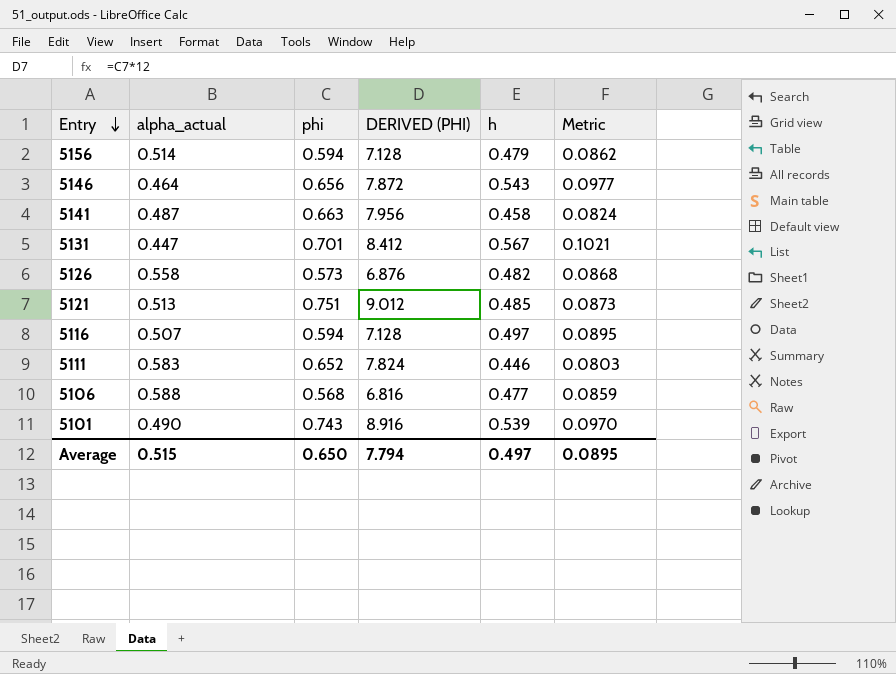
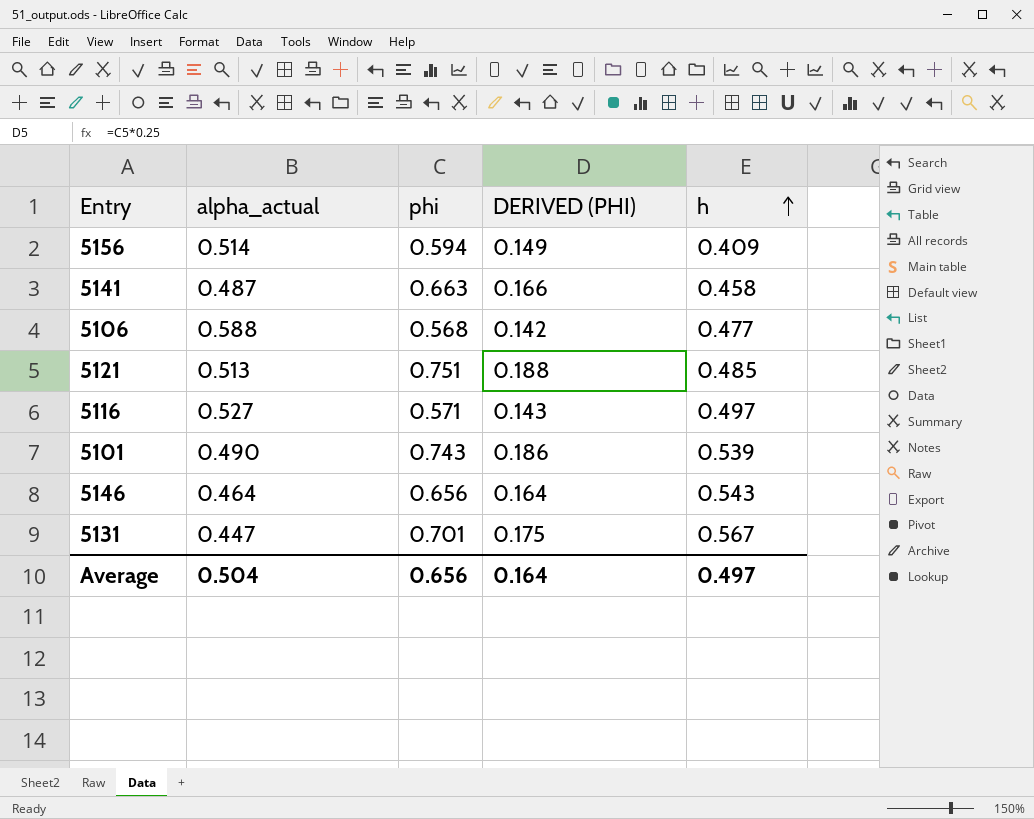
row order: Entry descending -> h ascending
column Metric | formula: [h] * 0.18 -> none
column DERIVED (PHI) | formula: [phi] * 12 -> [phi] * 0.25
row 5126: 0.558 | 0.573 | 6.876 | 0.482 | 0.0868 -> none
row 5111: 0.583 | 0.652 | 7.824 | 0.446 | 0.0803 -> none
5156 | h: 0.479 -> 0.409
5116 | alpha_actual: 0.507 -> 0.527
5116 | phi: 0.594 -> 0.571
Average | alpha_actual: 0.515 -> 0.504
Average | phi: 0.650 -> 0.656
Average | DERIVED (PHI): 7.794 -> 0.164

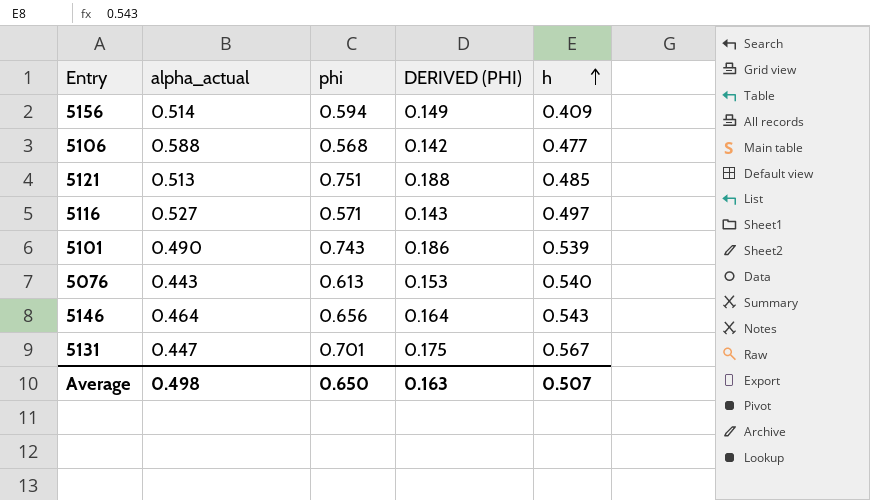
row 5141: 0.487 | 0.663 | 0.166 | 0.458 -> none
row 5076: none -> 0.443 | 0.613 | 0.153 | 0.540
Average | alpha_actual: 0.504 -> 0.498
Average | phi: 0.656 -> 0.650
Average | DERIVED (PHI): 0.164 -> 0.163
Average | h: 0.497 -> 0.507

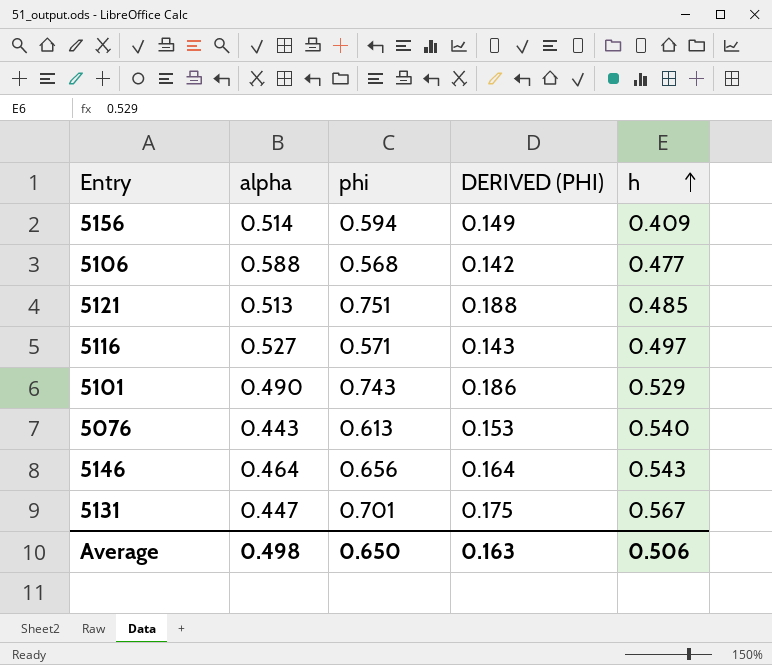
column name: alpha_actual -> alpha
5101 | h: 0.539 -> 0.529
Average | h: 0.507 -> 0.506

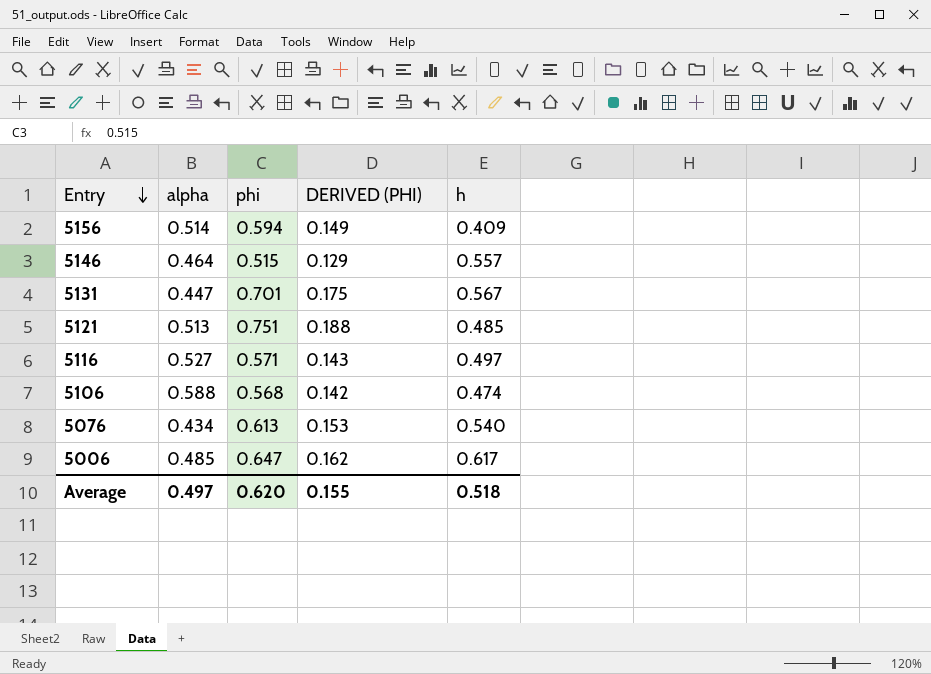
row order: h ascending -> Entry descending
row 5101: 0.490 | 0.743 | 0.186 | 0.529 -> none
5146 | phi: 0.656 -> 0.515
5146 | DERIVED (PHI): 0.164 -> 0.129
5146 | h: 0.543 -> 0.557
5106 | h: 0.477 -> 0.474
5076 | alpha: 0.443 -> 0.434
row 5006: none -> 0.485 | 0.647 | 0.162 | 0.617
Average | alpha: 0.498 -> 0.497
Average | phi: 0.650 -> 0.620
Average | DERIVED (PHI): 0.163 -> 0.155
Average | h: 0.506 -> 0.518

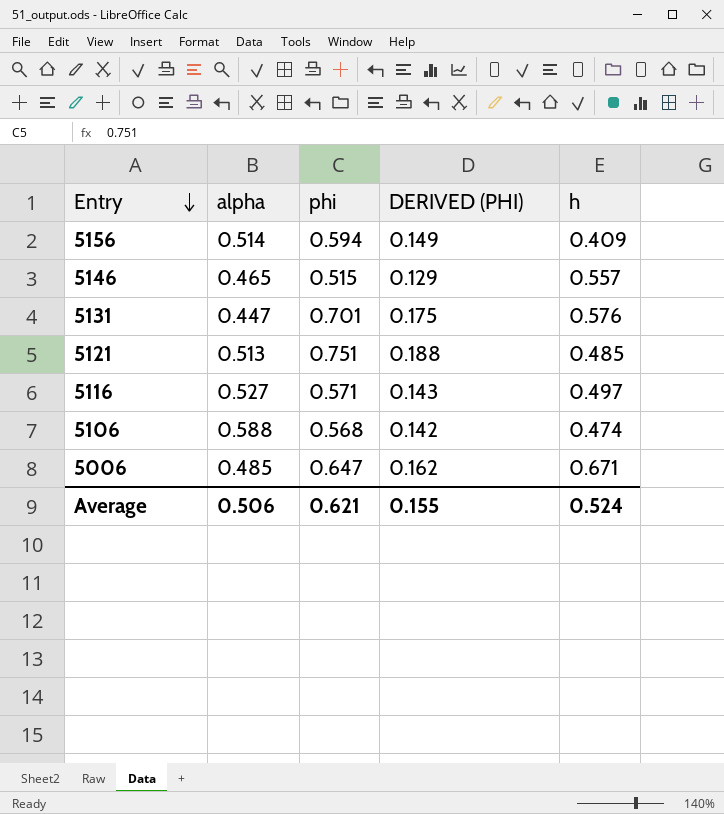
row 5076: 0.434 | 0.613 | 0.153 | 0.540 -> none
5146 | alpha: 0.464 -> 0.465
5131 | h: 0.567 -> 0.576
5006 | h: 0.617 -> 0.671
Average | alpha: 0.497 -> 0.506
Average | phi: 0.620 -> 0.621
Average | h: 0.518 -> 0.524

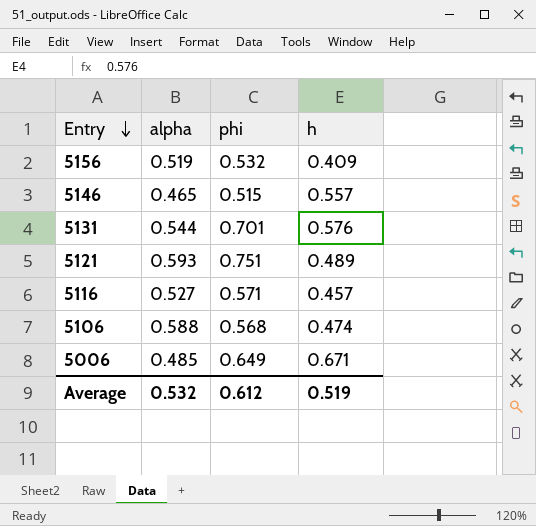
column DERIVED (PHI) | formula: [phi] * 0.25 -> none
5156 | alpha: 0.514 -> 0.519
5156 | phi: 0.594 -> 0.532
5131 | alpha: 0.447 -> 0.544
5121 | alpha: 0.513 -> 0.593
5121 | h: 0.485 -> 0.489
5116 | h: 0.497 -> 0.457
5006 | phi: 0.647 -> 0.649
Average | alpha: 0.506 -> 0.532
Average | phi: 0.621 -> 0.612
Average | h: 0.524 -> 0.519

